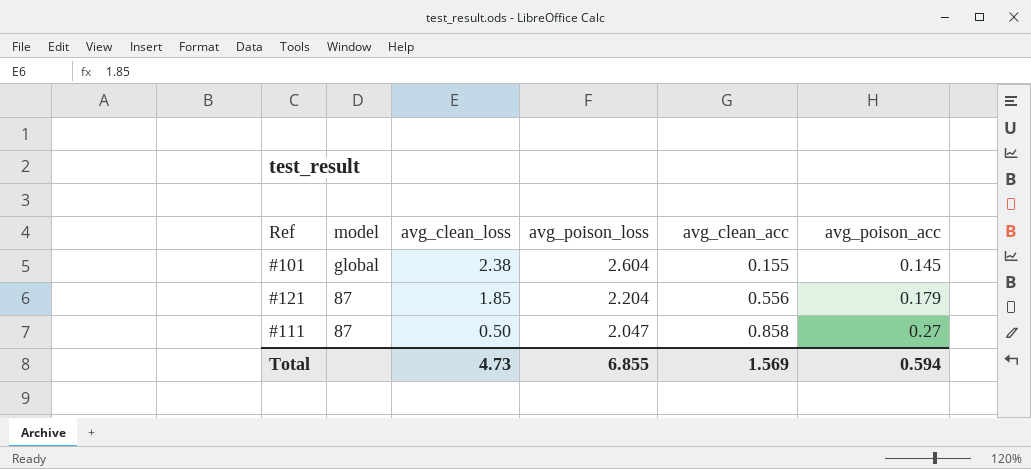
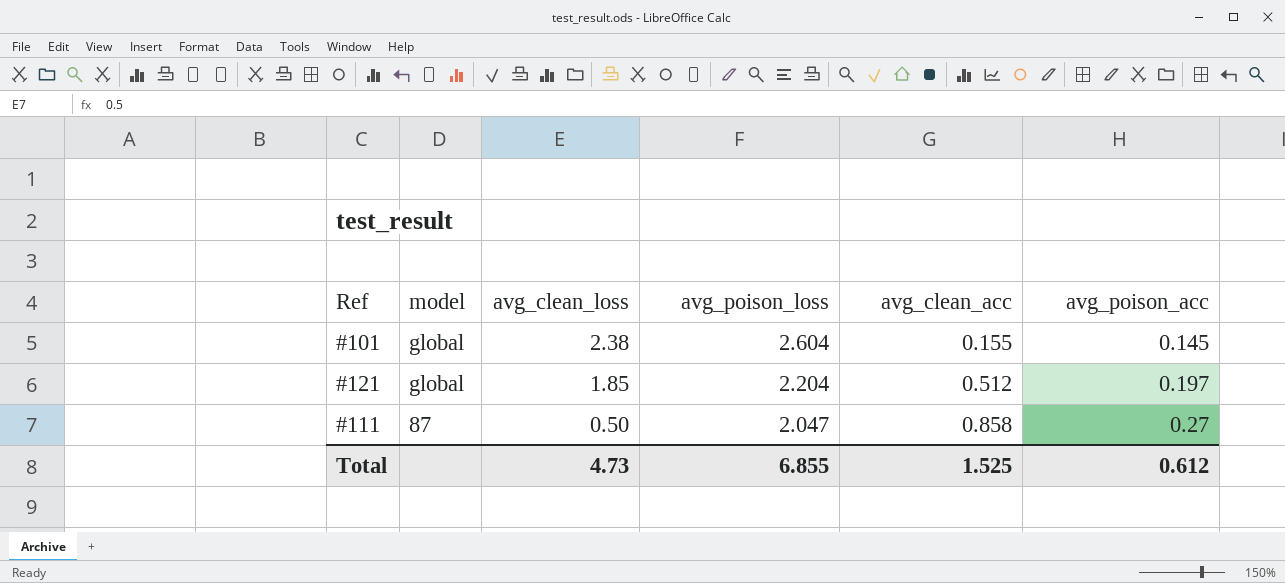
#121 | model: 87 -> global
#121 | avg_clean_acc: 0.556 -> 0.512
#121 | avg_poison_acc: 0.179 -> 0.197
Total | avg_clean_acc: 1.569 -> 1.525
Total | avg_poison_acc: 0.594 -> 0.612

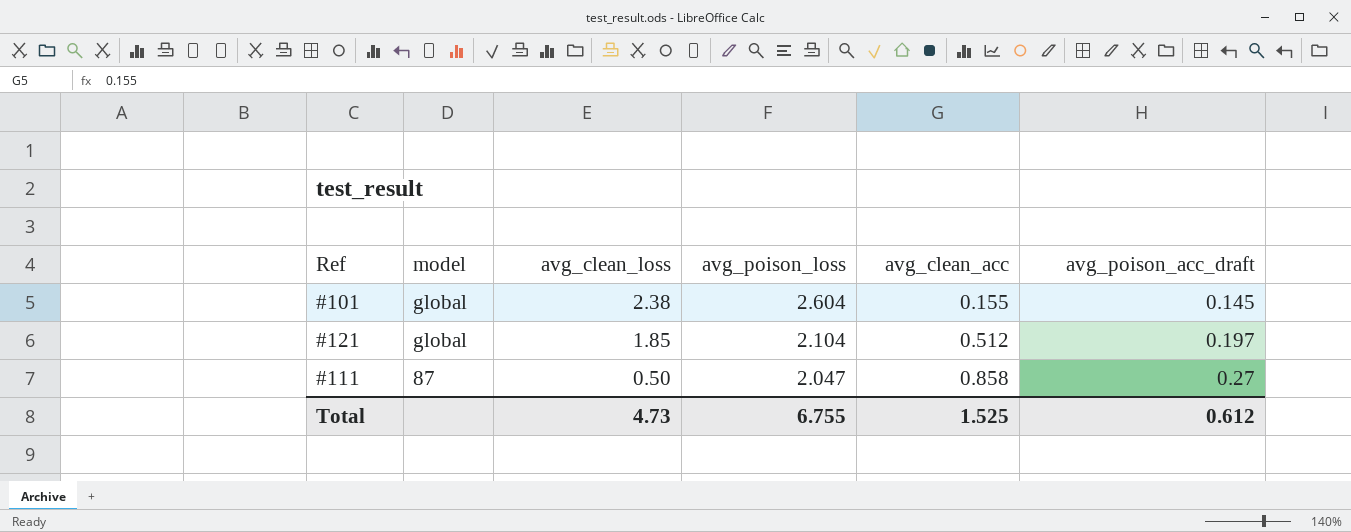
column name: avg_poison_acc -> avg_poison_acc_draft
#121 | avg_poison_loss: 2.204 -> 2.104
Total | avg_poison_loss: 6.855 -> 6.755

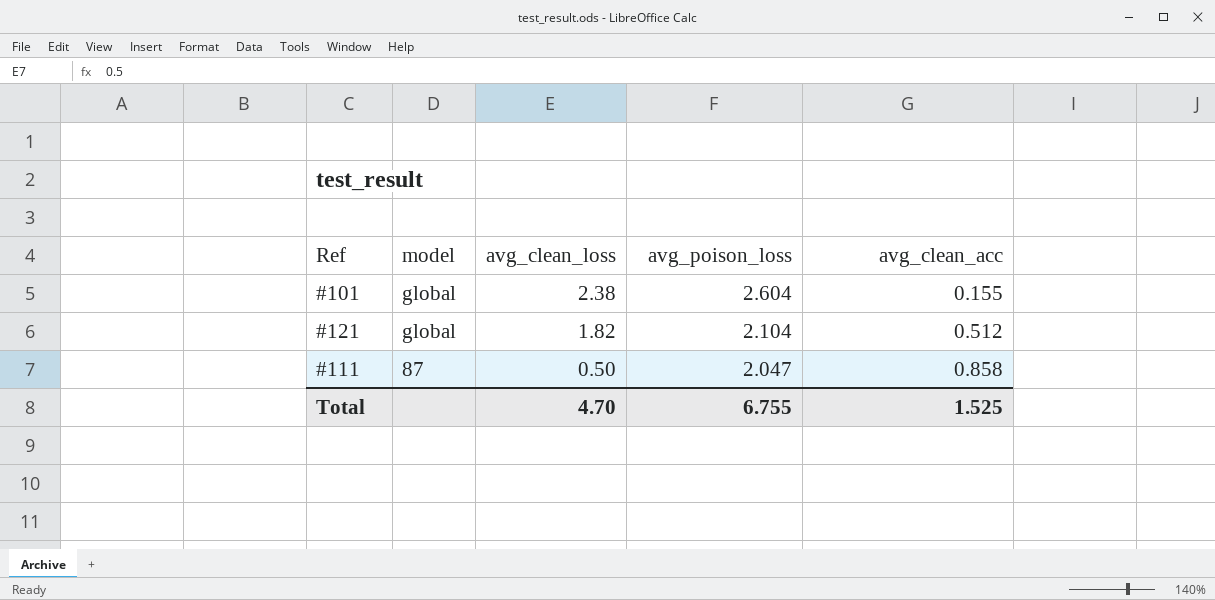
column avg_poison_acc_draft | position: 6 -> none
#121 | avg_clean_loss: 1.85 -> 1.82
Total | avg_clean_loss: 4.73 -> 4.70

